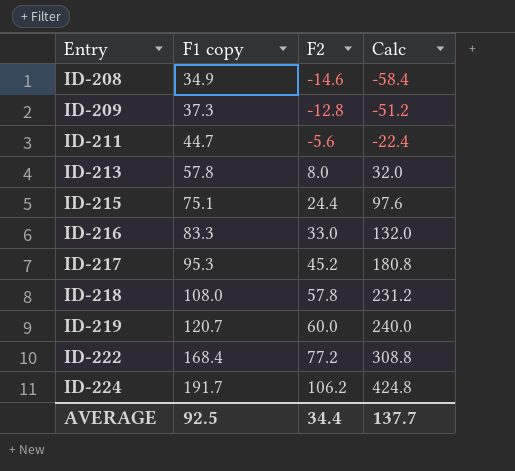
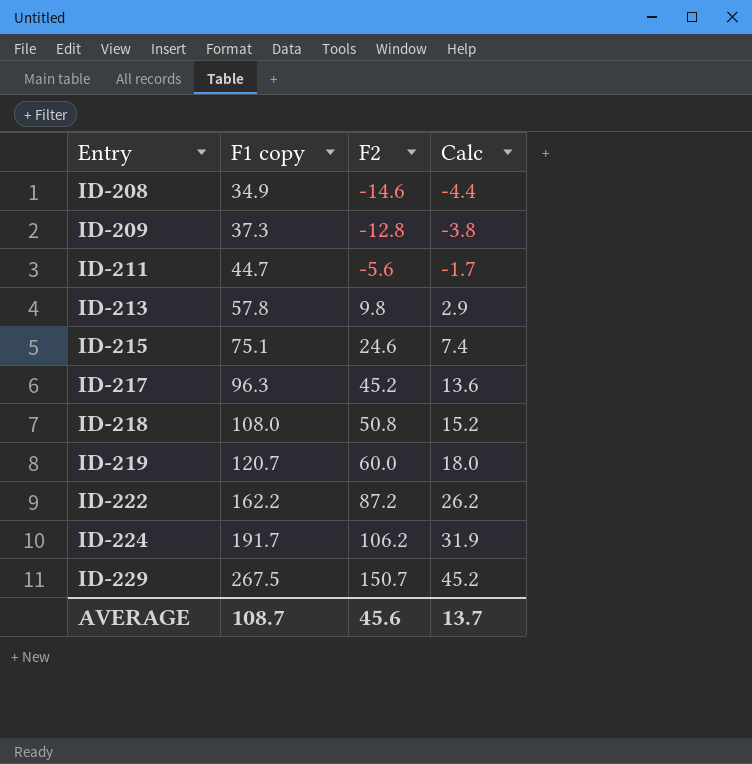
column Calc | formula: [F2] * 4 -> [F2] * 0.3
row ID-216: 83.3 | 33.0 | 132.0 -> none
ID-213 | F2: 8.0 -> 9.8
ID-215 | F2: 24.4 -> 24.6
ID-217 | F1 copy: 95.3 -> 96.3
ID-218 | F2: 57.8 -> 50.8
ID-222 | F1 copy: 168.4 -> 162.2
ID-222 | F2: 77.2 -> 87.2
row ID-229: none -> 267.5 | 150.7 | 45.2
AVERAGE | F1 copy: 92.5 -> 108.7
AVERAGE | F2: 34.4 -> 45.6
AVERAGE | Calc: 137.7 -> 13.7

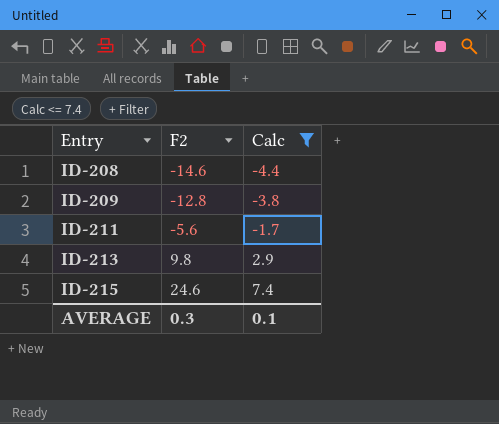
filter: none -> Calc <= 7.4
column F1 copy | position: 2 -> none
AVERAGE | F2: 45.6 -> 0.3
AVERAGE | Calc: 13.7 -> 0.1

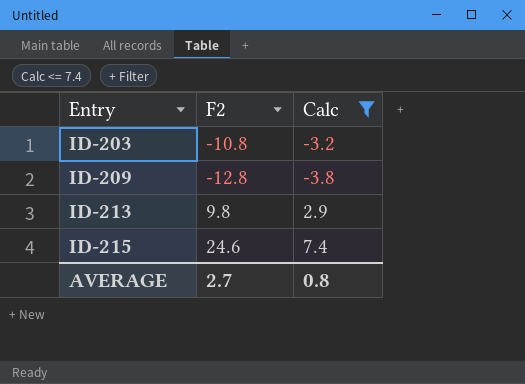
row ID-208: -14.6 | -4.4 -> none
row ID-211: -5.6 | -1.7 -> none
row ID-203: none -> -10.8 | -3.2
AVERAGE | F2: 0.3 -> 2.7
AVERAGE | Calc: 0.1 -> 0.8

